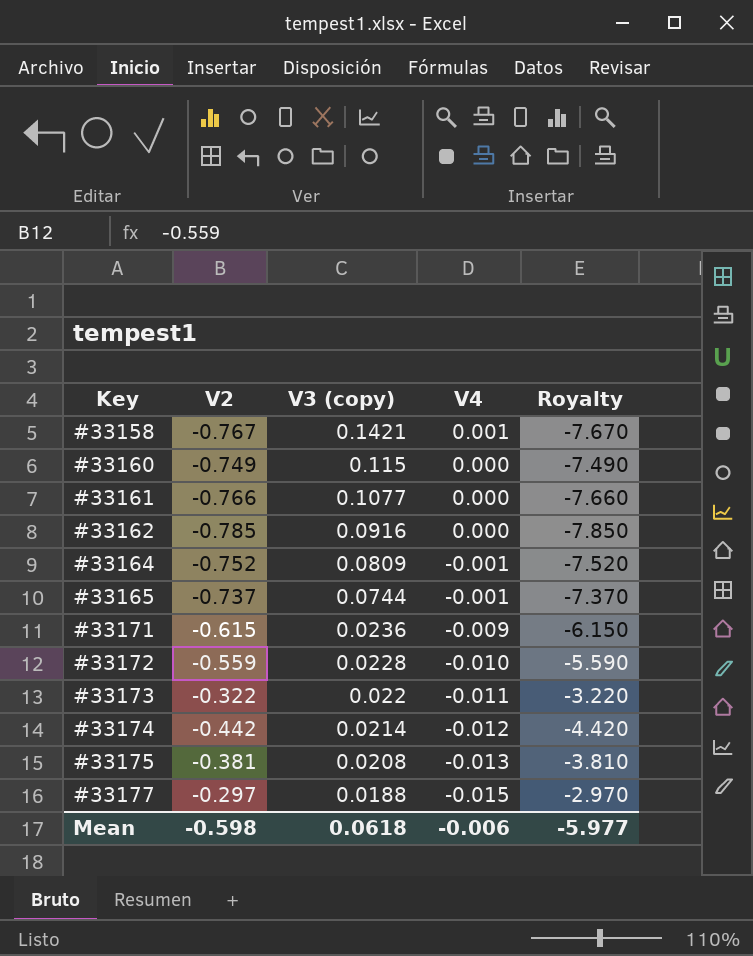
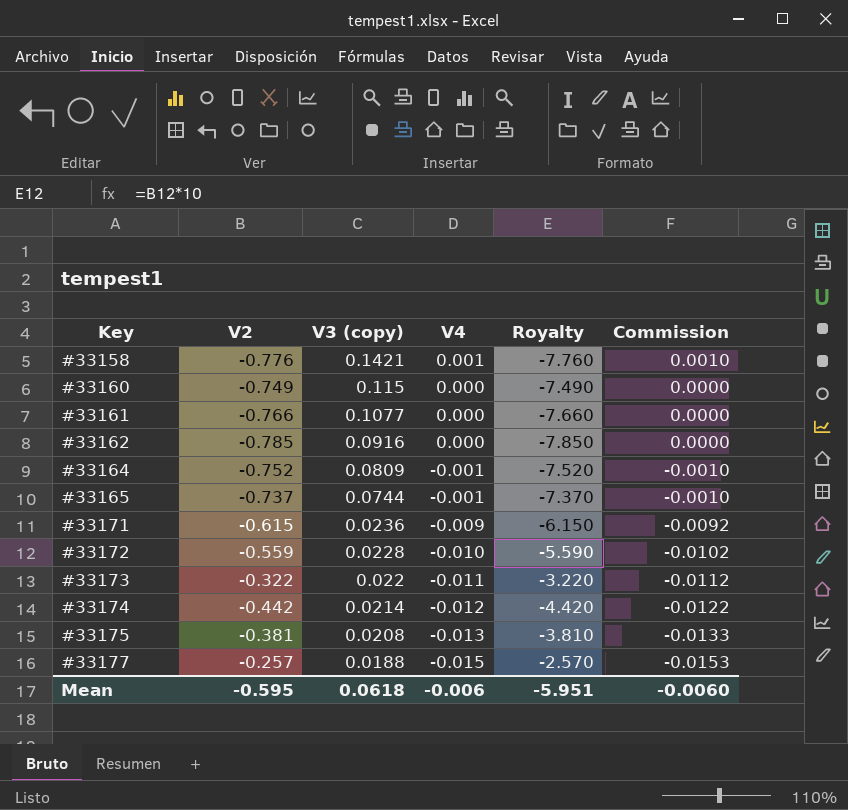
column Commission | formula: none -> [V4] * 1.02
#33158 | V2: -0.767 -> -0.776
#33158 | Royalty: -7.670 -> -7.760
#33177 | V2: -0.297 -> -0.257
#33177 | Royalty: -2.970 -> -2.570
Mean | V2: -0.598 -> -0.595
Mean | Royalty: -5.977 -> -5.951

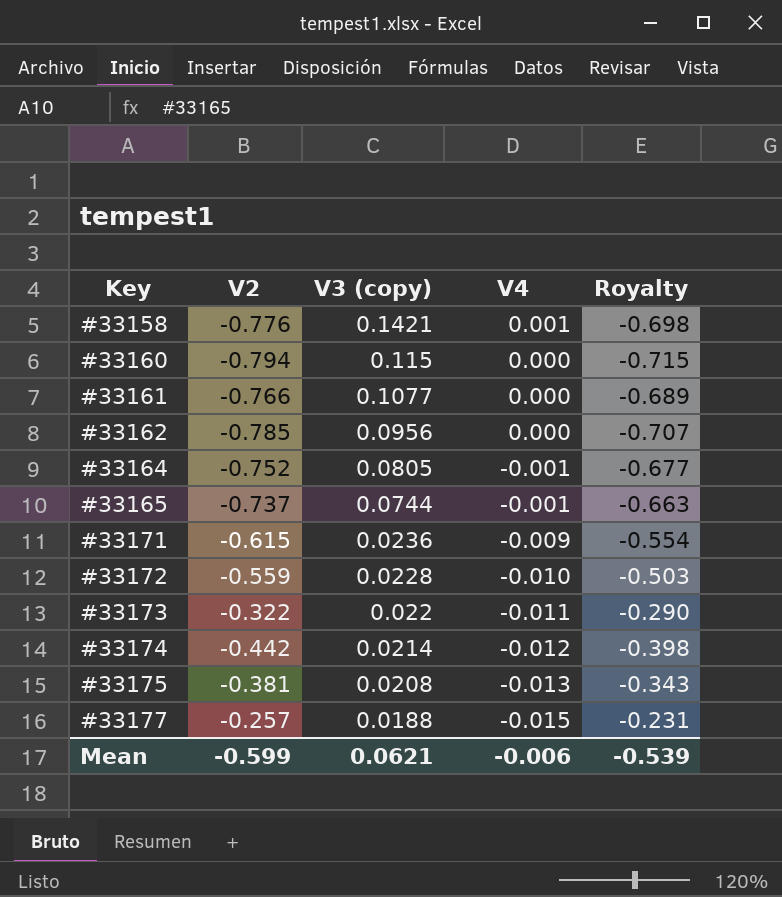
column Commission | formula: [V4] * 1.02 -> none
column Royalty | formula: [V2] * 10 -> [V2] * 0.9
#33160 | V2: -0.749 -> -0.794
#33162 | V3 (copy): 0.0916 -> 0.0956
#33164 | V3 (copy): 0.0809 -> 0.0805
Mean | V2: -0.595 -> -0.599
Mean | V3 (copy): 0.0618 -> 0.0621
Mean | Royalty: -5.951 -> -0.539

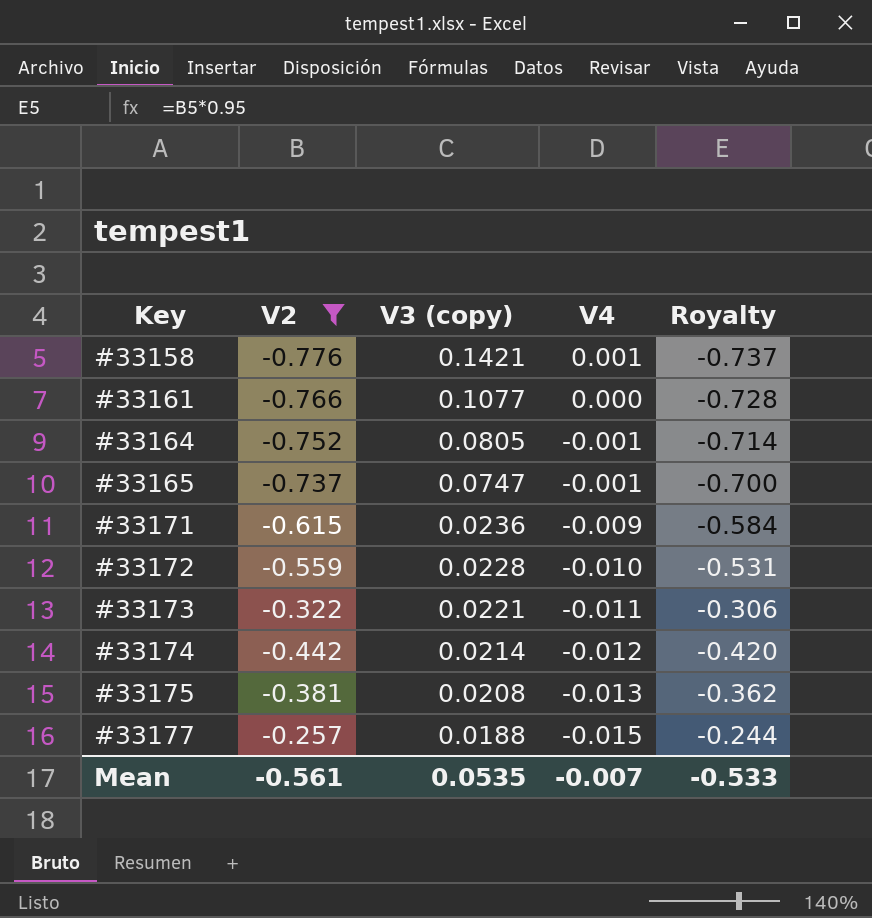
filter: none -> V2 >= -0.776
column Royalty | formula: [V2] * 0.9 -> [V2] * 0.95
#33165 | V3 (copy): 0.0744 -> 0.0747
#33173 | V3 (copy): 0.022 -> 0.0221
Mean | V2: -0.599 -> -0.561
Mean | V3 (copy): 0.0621 -> 0.0535
Mean | V4: -0.006 -> -0.007
Mean | Royalty: -0.539 -> -0.533

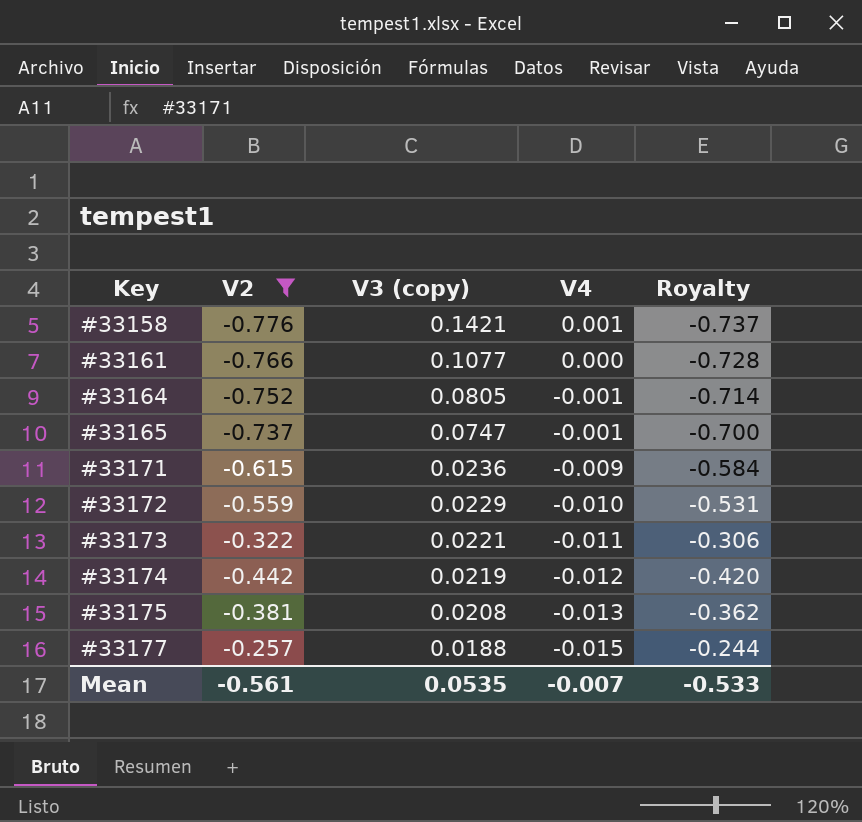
#33172 | V3 (copy): 0.0228 -> 0.0229
#33174 | V3 (copy): 0.0214 -> 0.0219

